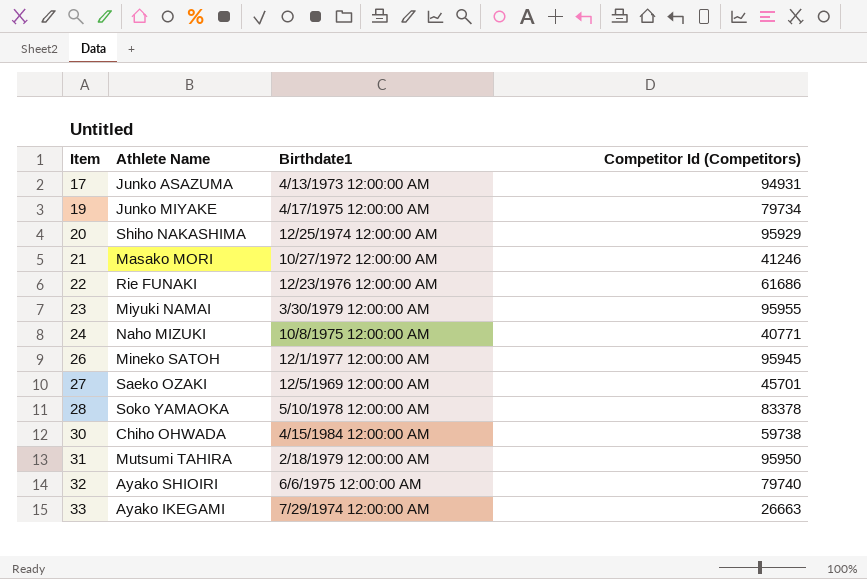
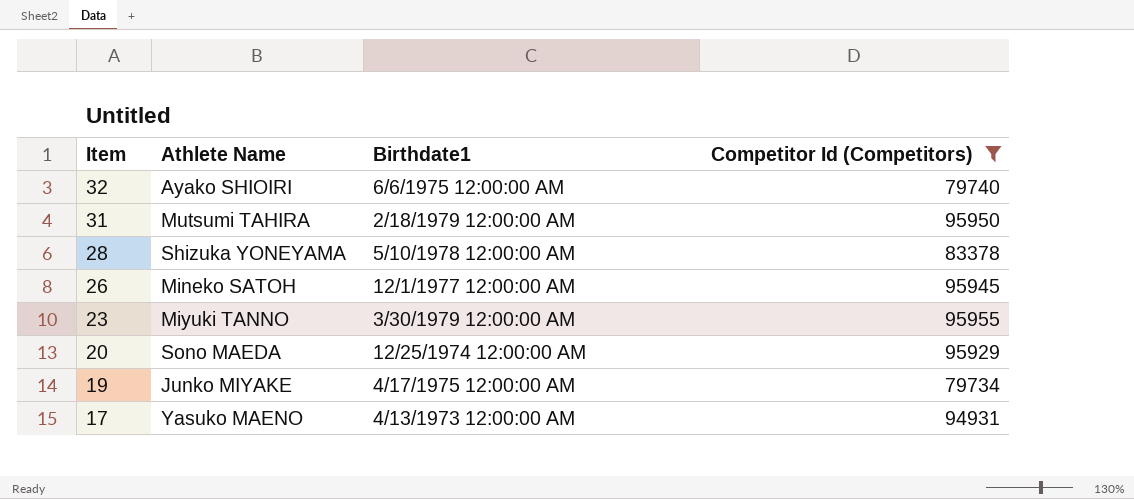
filter: none -> Competitor Id (Competitors) >= 79734
row order: Item ascending -> Item descending
28 | Athlete Name: Soko YAMAOKA -> Shizuka YONEYAMA
23 | Athlete Name: Miyuki NAMAI -> Miyuki TANNO
20 | Athlete Name: Shiho NAKASHIMA -> Sono MAEDA
17 | Athlete Name: Junko ASAZUMA -> Yasuko MAENO

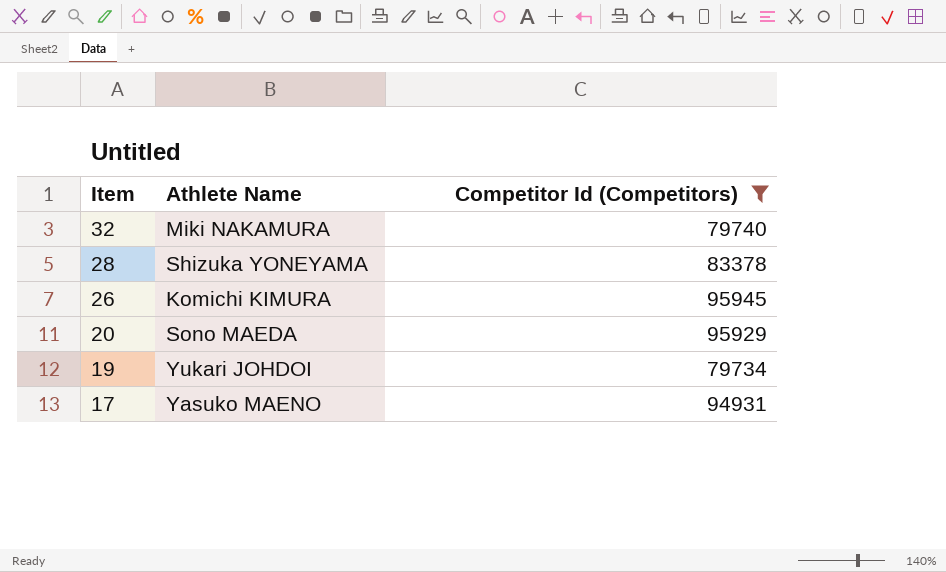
column Birthdate1 | position: 3 -> none
row 31: Mutsumi TAHIRA | 2/18/1979 12:00:00 AM | 95950 -> none
row 23: Miyuki TANNO | 3/30/1979 12:00:00 AM | 95955 -> none
32 | Athlete Name: Ayako SHIOIRI -> Miki NAKAMURA
26 | Athlete Name: Mineko SATOH -> Komichi KIMURA
19 | Athlete Name: Junko MIYAKE -> Yukari JOHDOI

